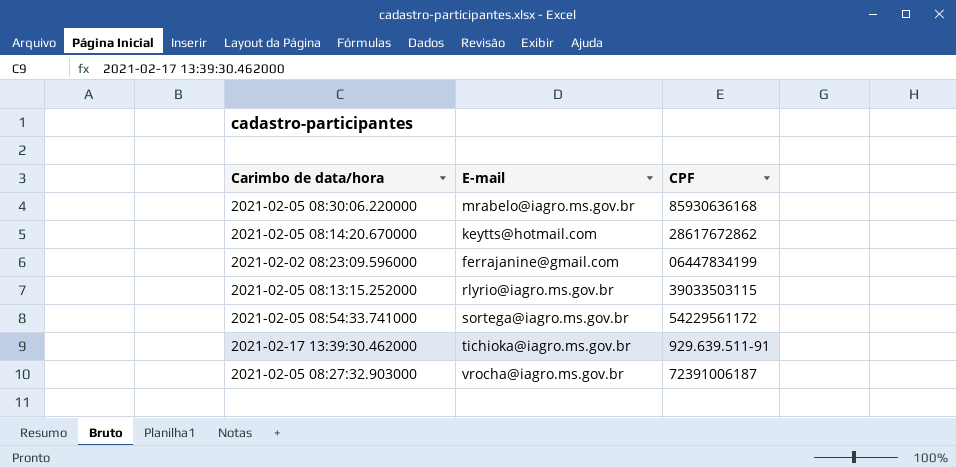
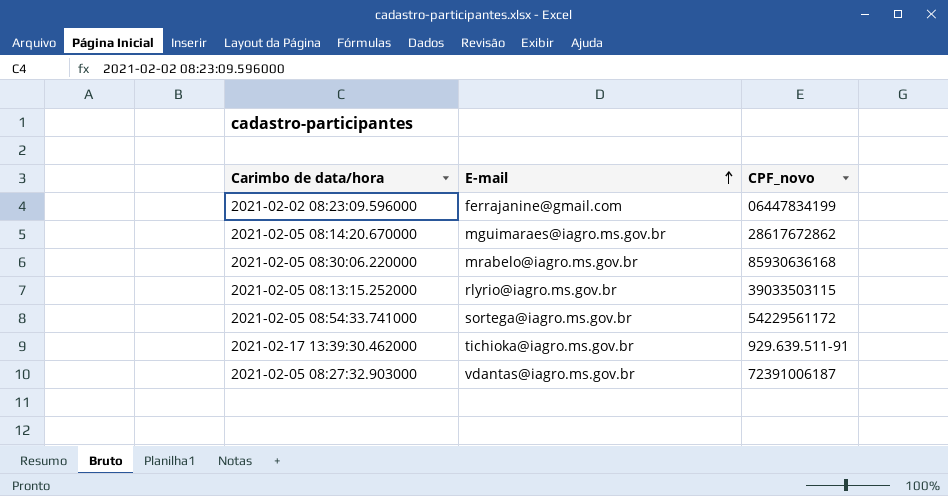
row order: none -> E-mail ascending
column name: CPF -> CPF_novo
2021-02-05 08:14:20.670000 | E-mail: keytts@hotmail.com -> mguimaraes@iagro.ms.gov.br
2021-02-05 08:27:32.903000 | E-mail: vrocha@iagro.ms.gov.br -> vdantas@iagro.ms.gov.br

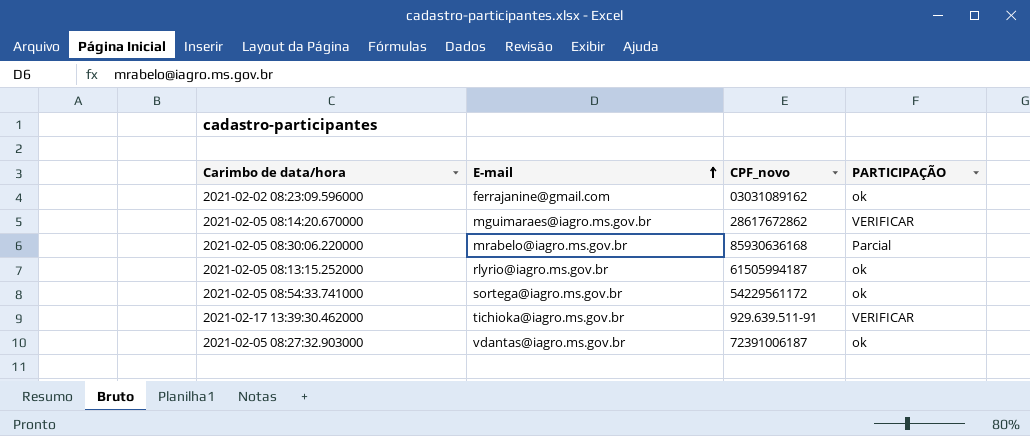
column PARTICIPAÇÃO | position: none -> 4
2021-02-02 08:23:09.596000 | CPF_novo: 06447834199 -> 03031089162
2021-02-05 08:13:15.252000 | CPF_novo: 39033503115 -> 61505994187

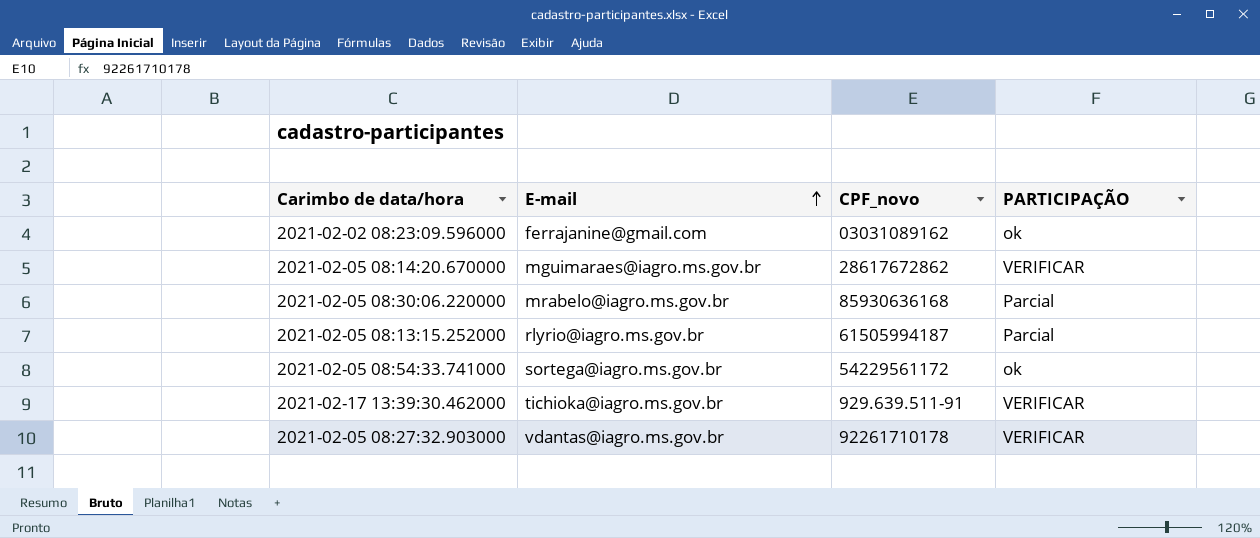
2021-02-05 08:13:15.252000 | PARTICIPAÇÃO: ok -> Parcial
2021-02-05 08:27:32.903000 | CPF_novo: 72391006187 -> 92261710178
2021-02-05 08:27:32.903000 | PARTICIPAÇÃO: ok -> VERIFICAR

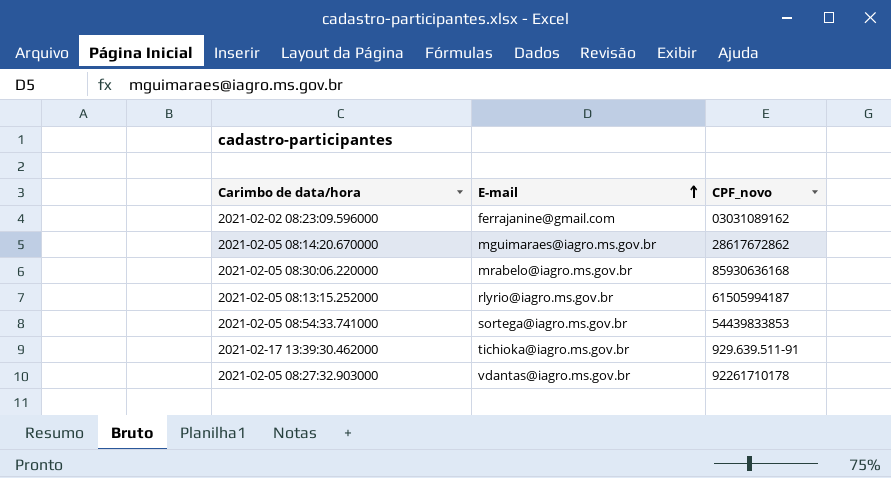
column PARTICIPAÇÃO | position: 4 -> none
2021-02-05 08:54:33.741000 | CPF_novo: 54229561172 -> 54439833853

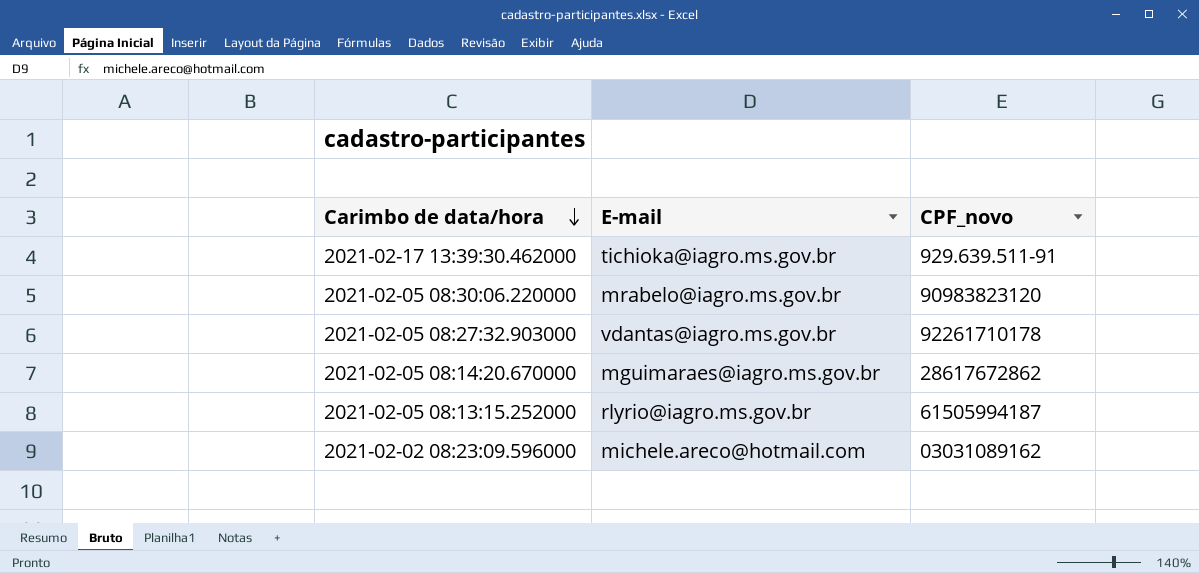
row order: E-mail ascending -> Carimbo de data/hora descending
row 2021-02-05 08:54:33.741000: sortega@iagro.ms.gov.br | 54439833853 -> none
2021-02-05 08:30:06.220000 | CPF_novo: 85930636168 -> 90983823120
2021-02-02 08:23:09.596000 | E-mail: ferrajanine@gmail.com -> michele.areco@hotmail.com

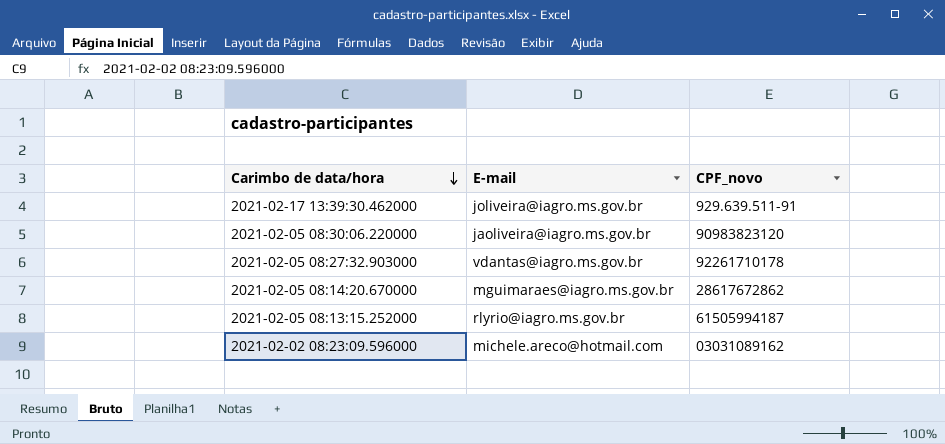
2021-02-17 13:39:30.462000 | E-mail: tichioka@iagro.ms.gov.br -> joliveira@iagro.ms.gov.br
2021-02-05 08:30:06.220000 | E-mail: mrabelo@iagro.ms.gov.br -> jaoliveira@iagro.ms.gov.br

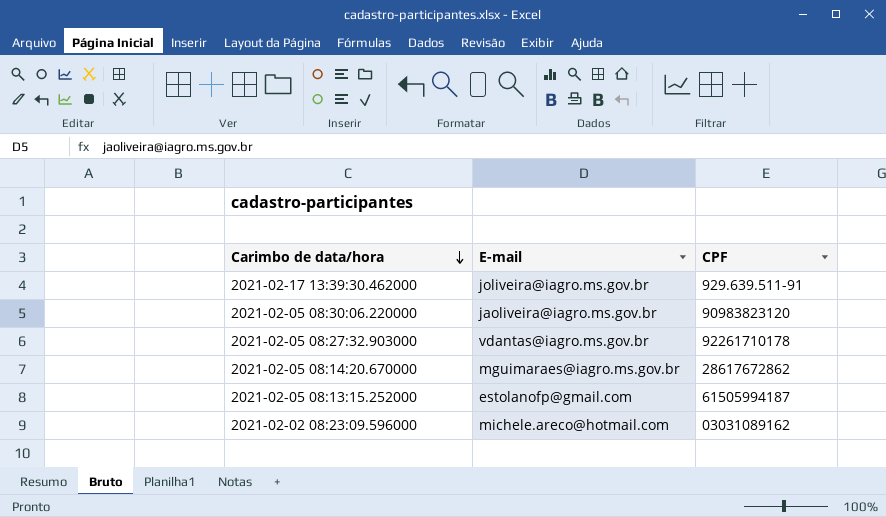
column name: CPF_novo -> CPF
2021-02-05 08:13:15.252000 | E-mail: rlyrio@iagro.ms.gov.br -> estolanofp@gmail.com

